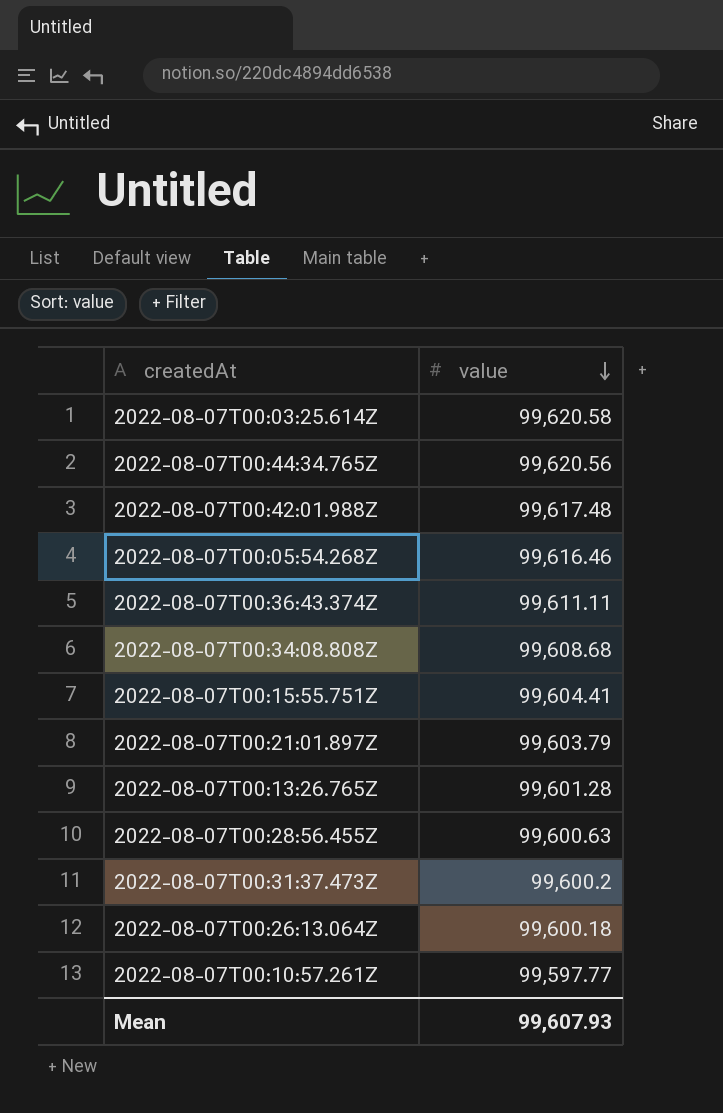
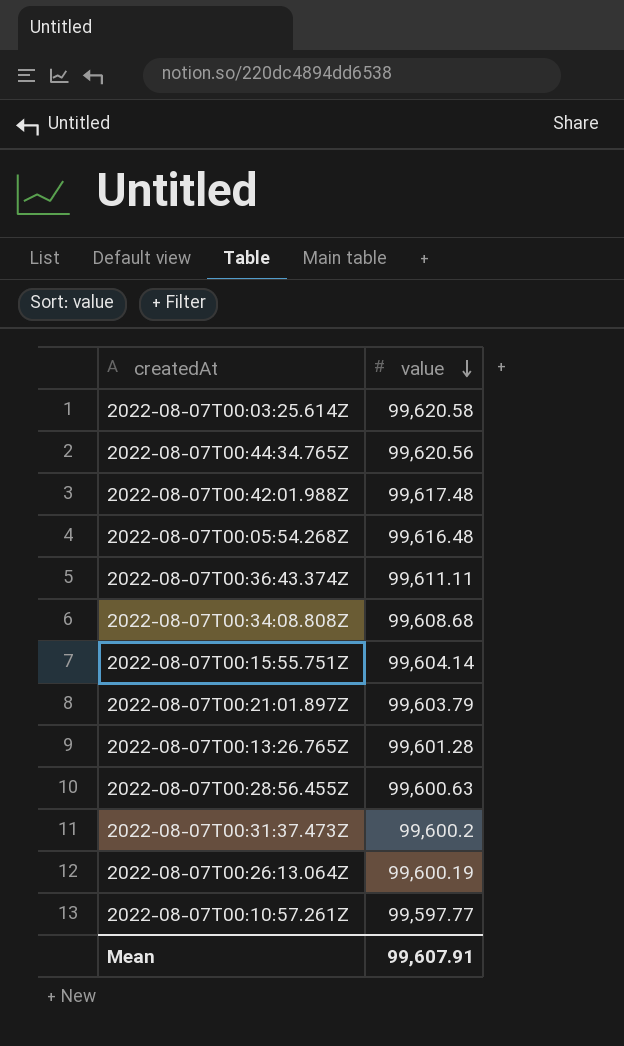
2022-08-07T00:05:54.268Z | value: 99,616.46 -> 99,616.48
2022-08-07T00:15:55.751Z | value: 99,604.41 -> 99,604.14
2022-08-07T00:26:13.064Z | value: 99,600.18 -> 99,600.19
Mean | value: 99,607.93 -> 99,607.91

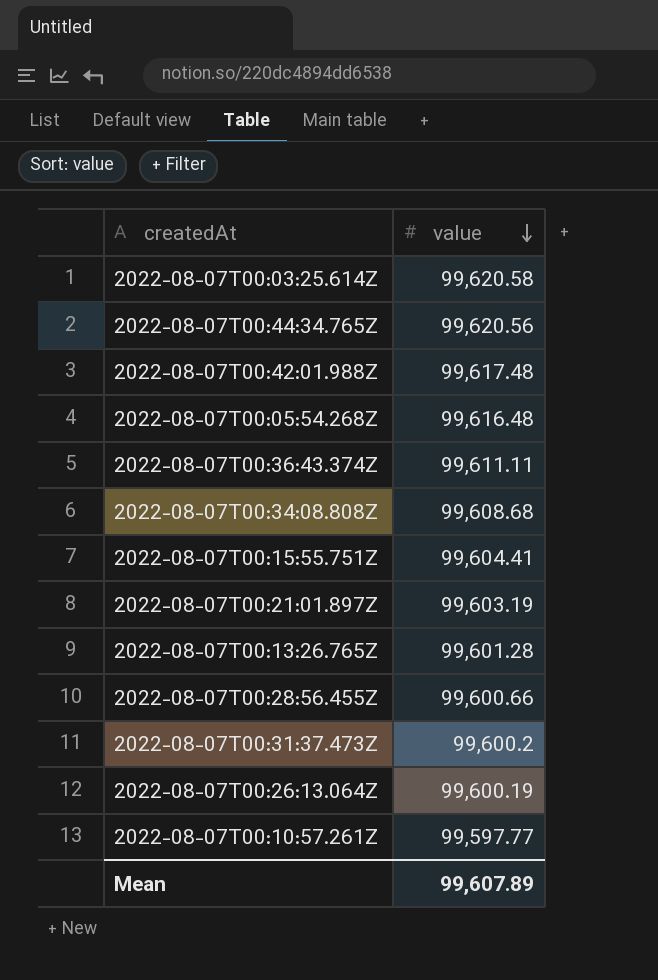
2022-08-07T00:15:55.751Z | value: 99,604.14 -> 99,604.41
2022-08-07T00:21:01.897Z | value: 99,603.79 -> 99,603.19
2022-08-07T00:28:56.455Z | value: 99,600.63 -> 99,600.66
Mean | value: 99,607.91 -> 99,607.89

